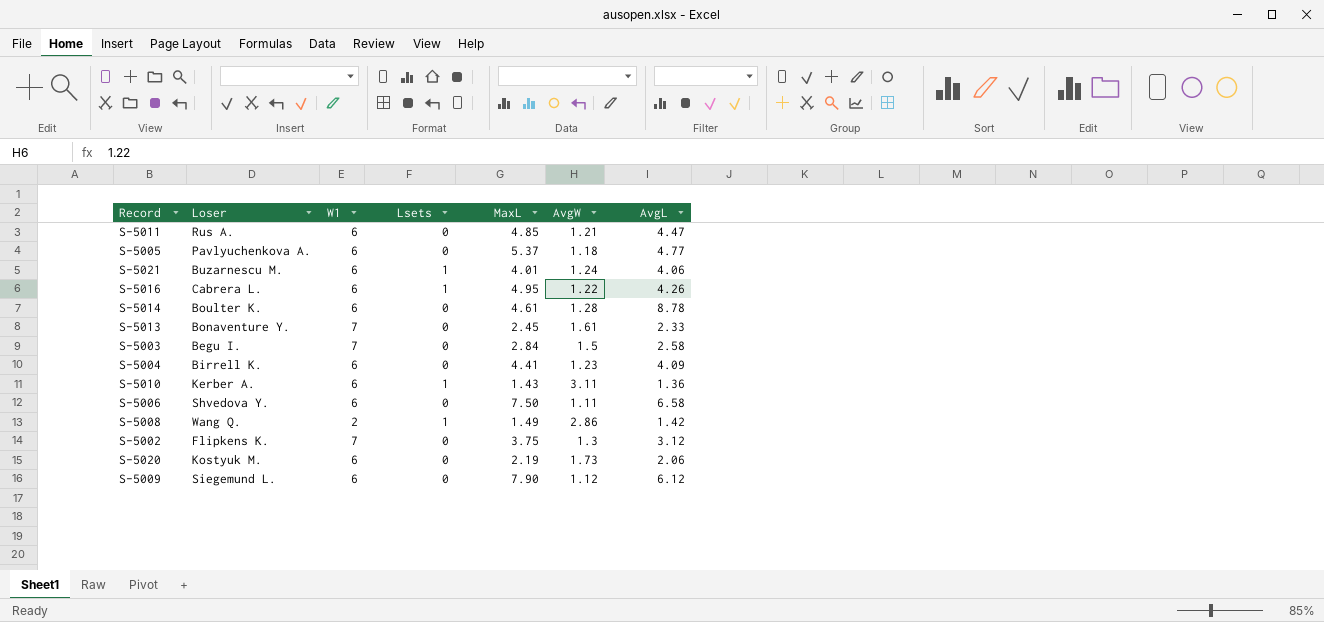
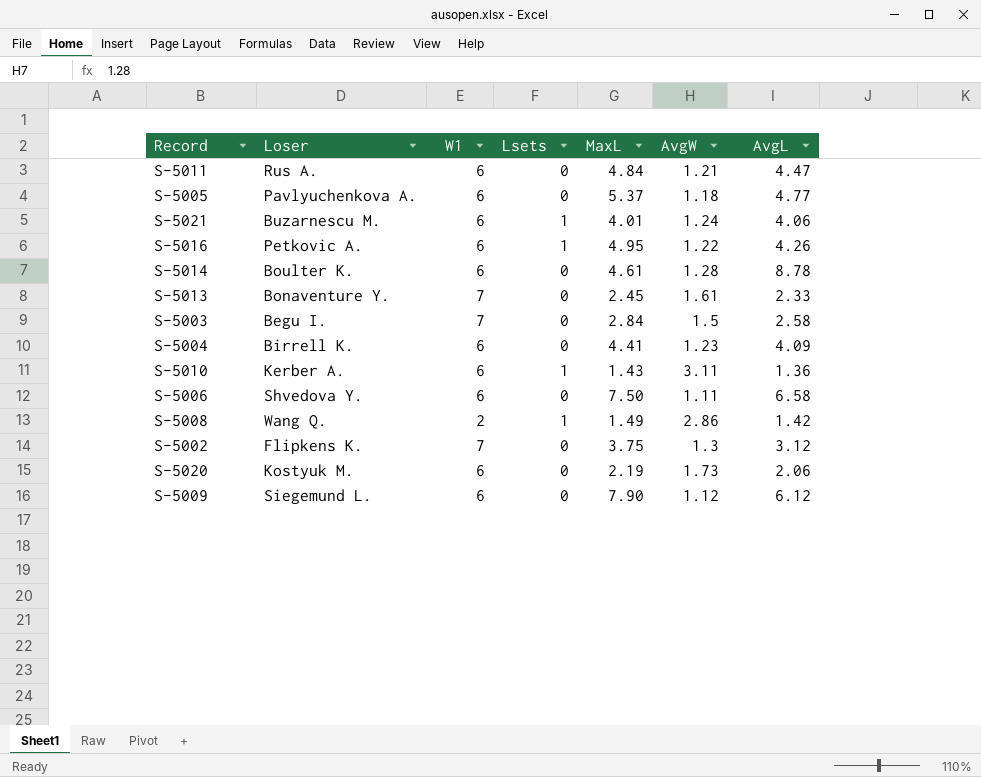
S-5011 | MaxL: 4.85 -> 4.84
S-5016 | Loser: Cabrera L. -> Petkovic A.

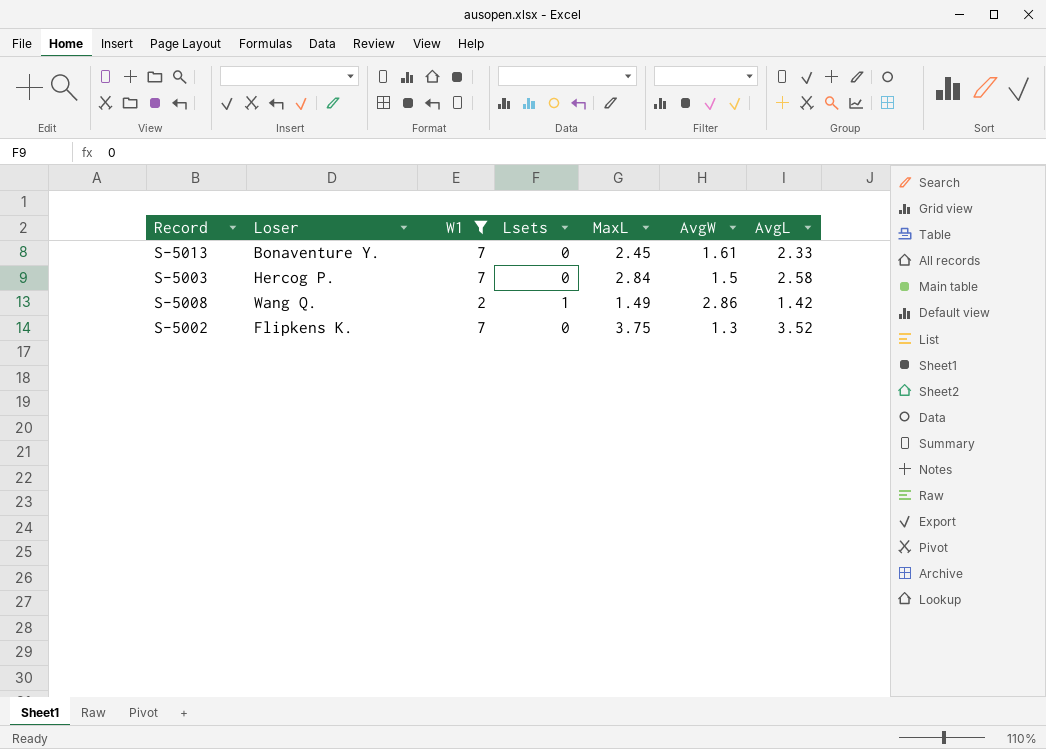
filter: none -> W1 != 6
S-5003 | Loser: Begu I. -> Hercog P.
S-5002 | AvgL: 3.12 -> 3.52

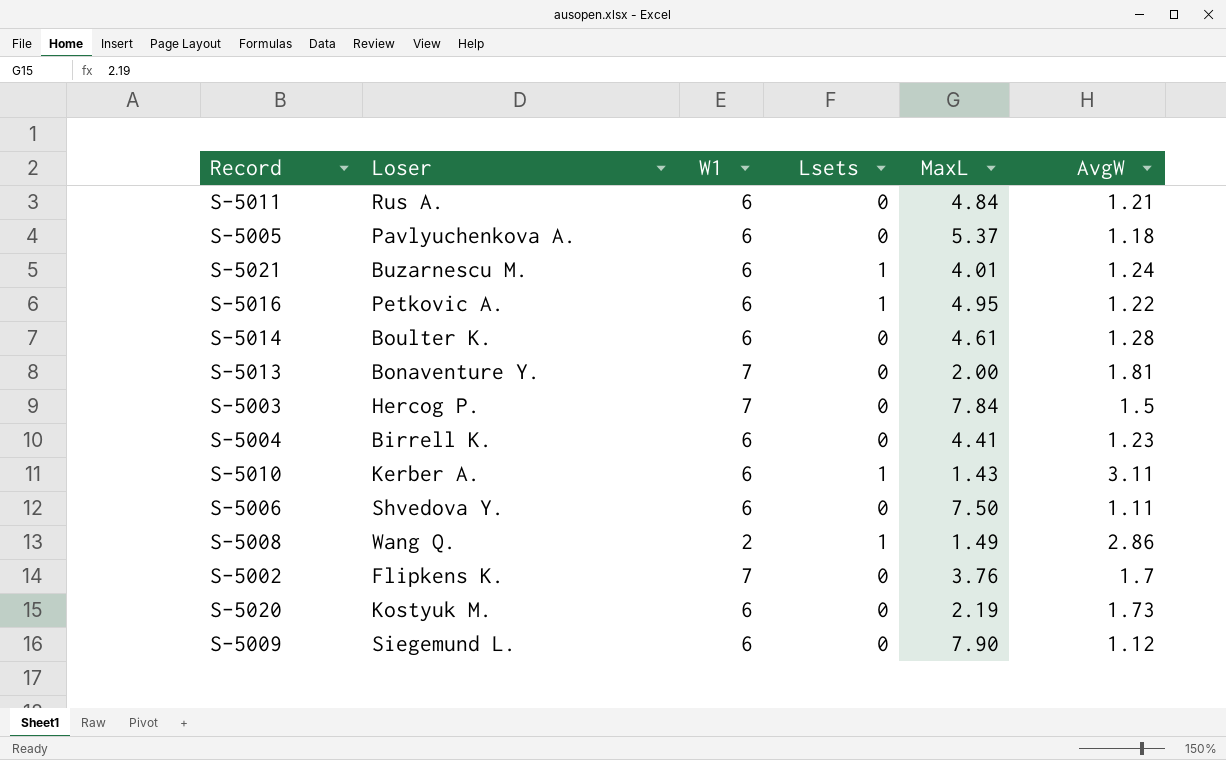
filter: W1 != 6 -> none
column AvgL | position: 7 -> none
S-5013 | MaxL: 2.45 -> 2.00
S-5013 | AvgW: 1.61 -> 1.81
S-5003 | MaxL: 2.84 -> 7.84
S-5002 | MaxL: 3.75 -> 3.76
S-5002 | AvgW: 1.3 -> 1.7

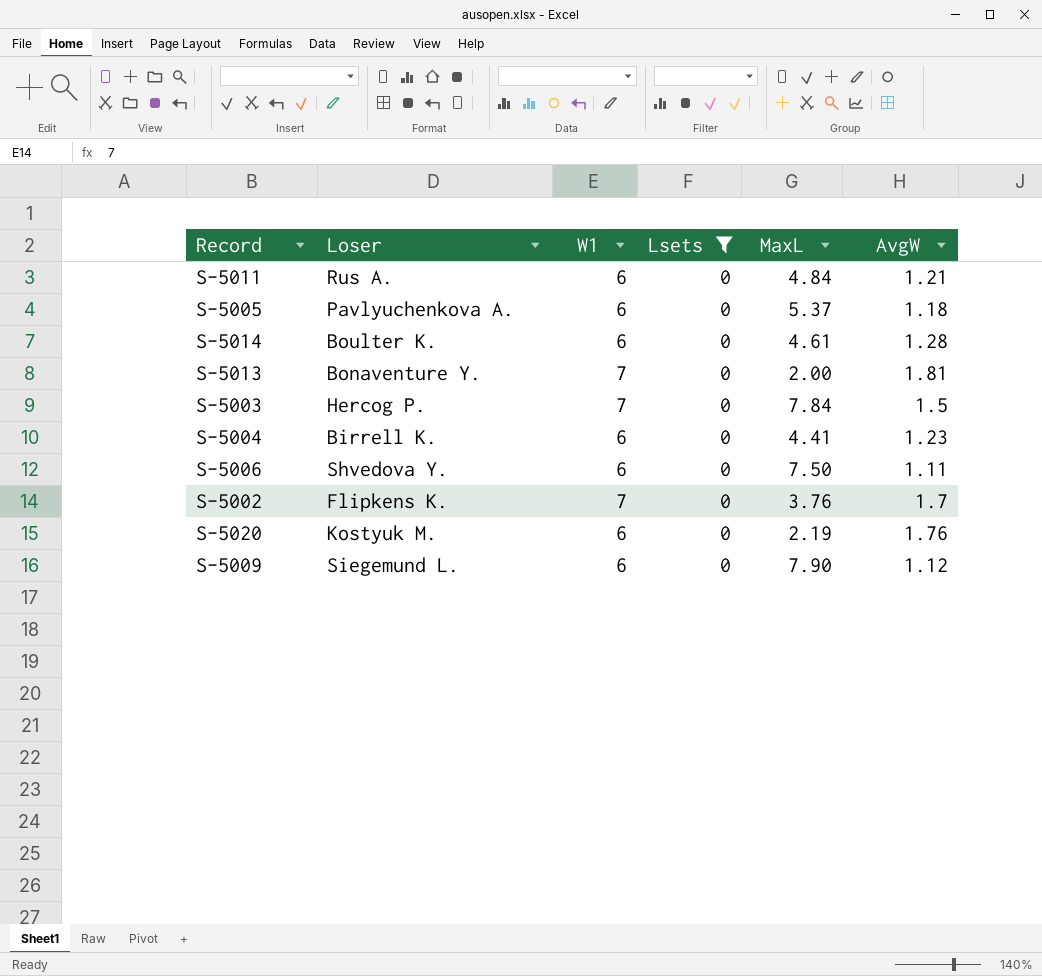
filter: none -> Lsets = 0
S-5020 | AvgW: 1.73 -> 1.76

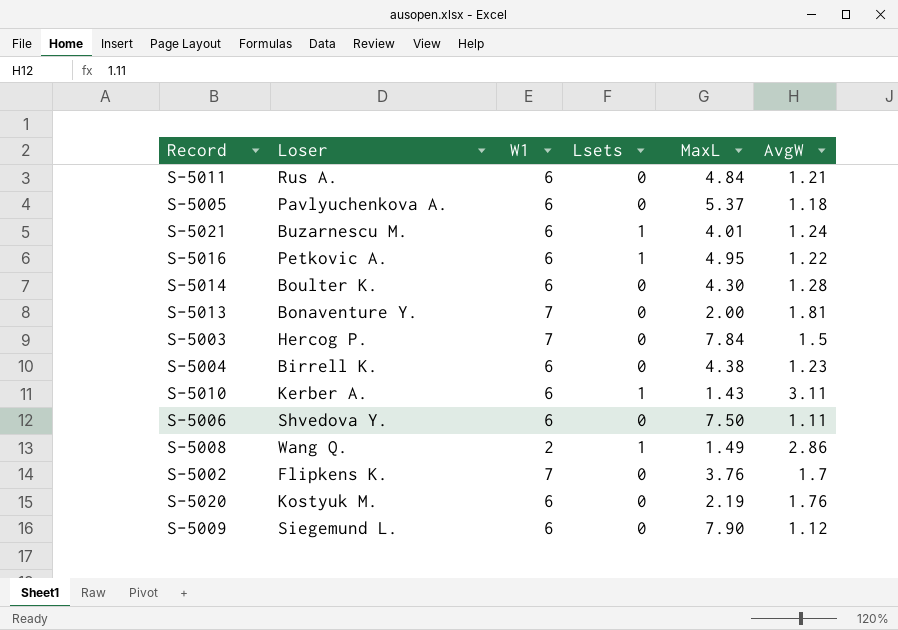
filter: Lsets = 0 -> none
S-5014 | MaxL: 4.61 -> 4.30
S-5004 | MaxL: 4.41 -> 4.38

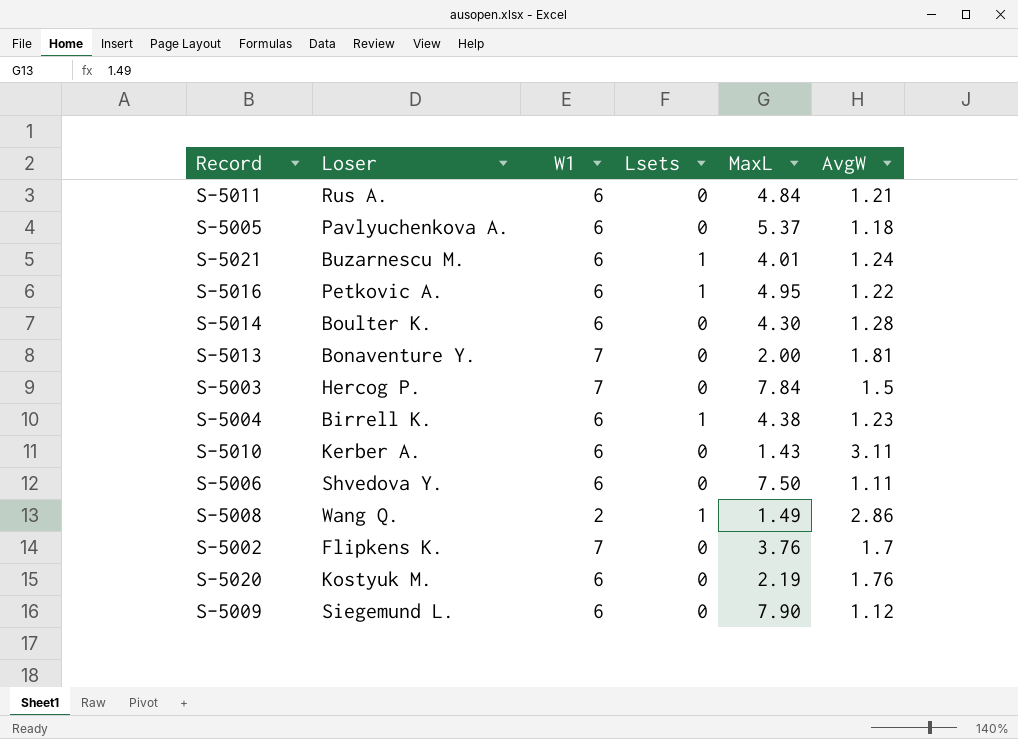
S-5004 | Lsets: 0 -> 1
S-5010 | Lsets: 1 -> 0

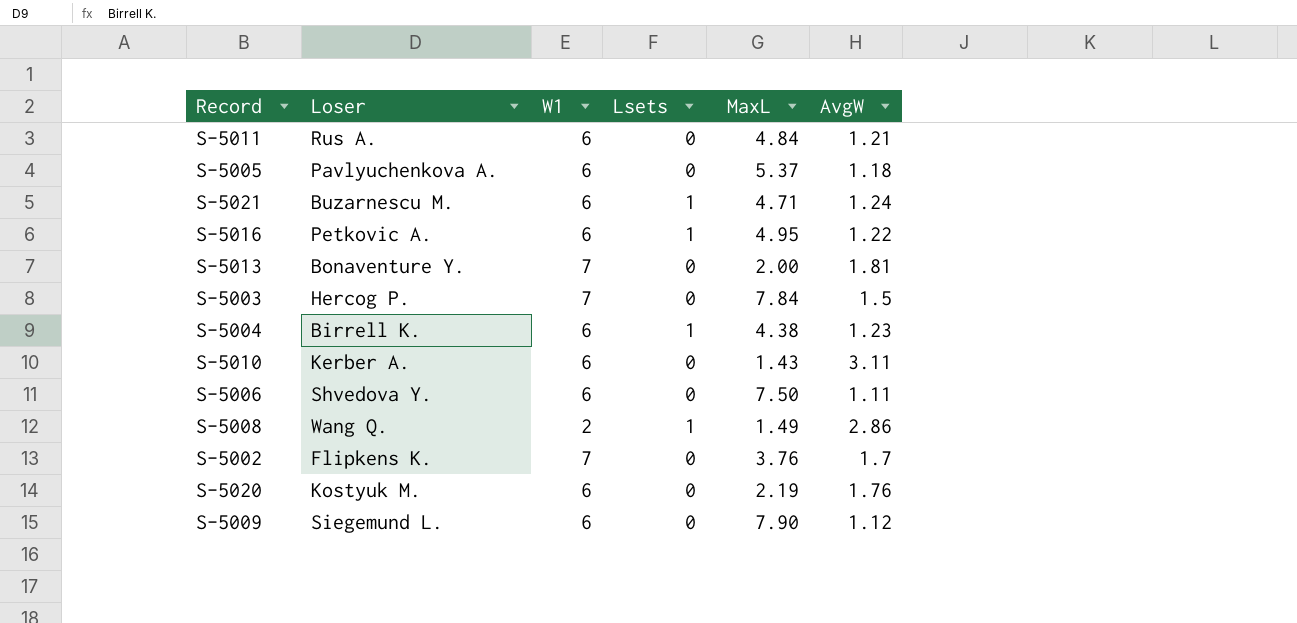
row S-5014: Boulter K. | 6 | 0 | 4.30 | 1.28 -> none
S-5021 | MaxL: 4.01 -> 4.71

